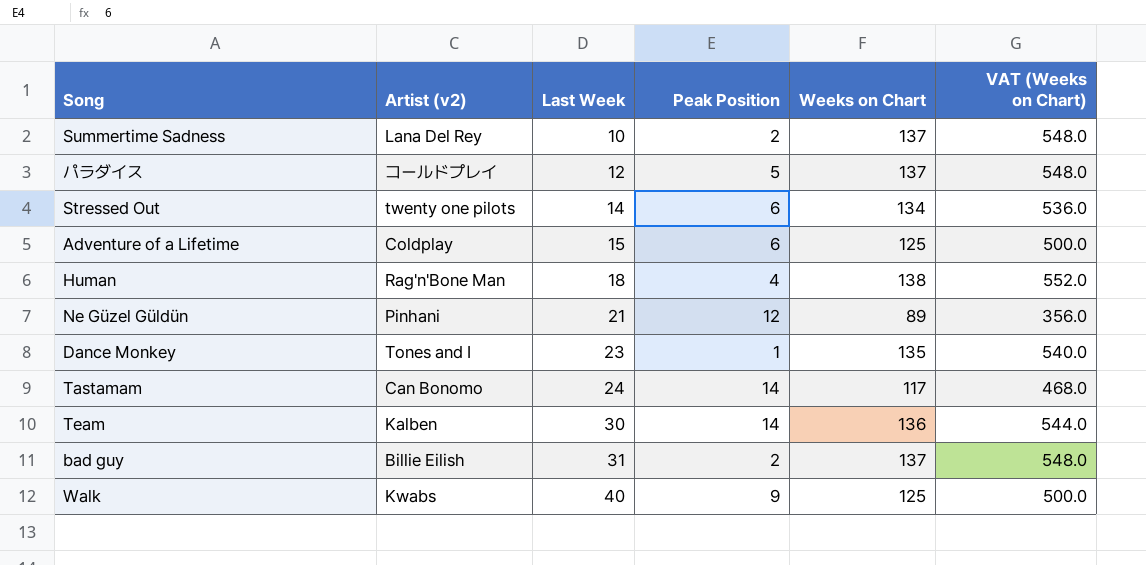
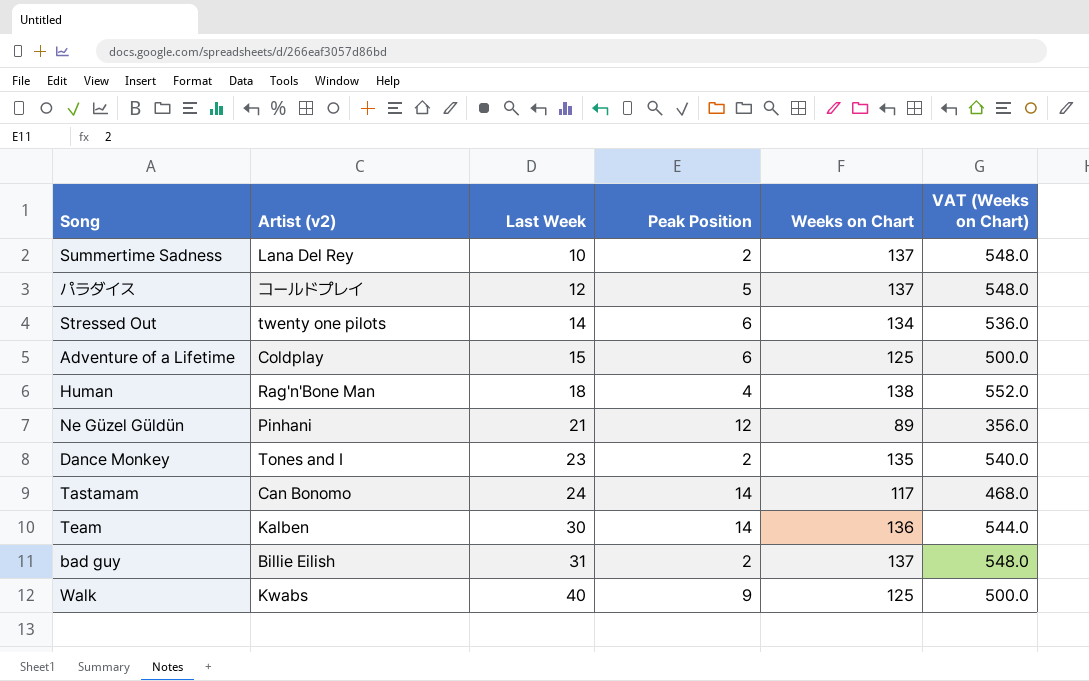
Dance Monkey | Peak Position: 1 -> 2

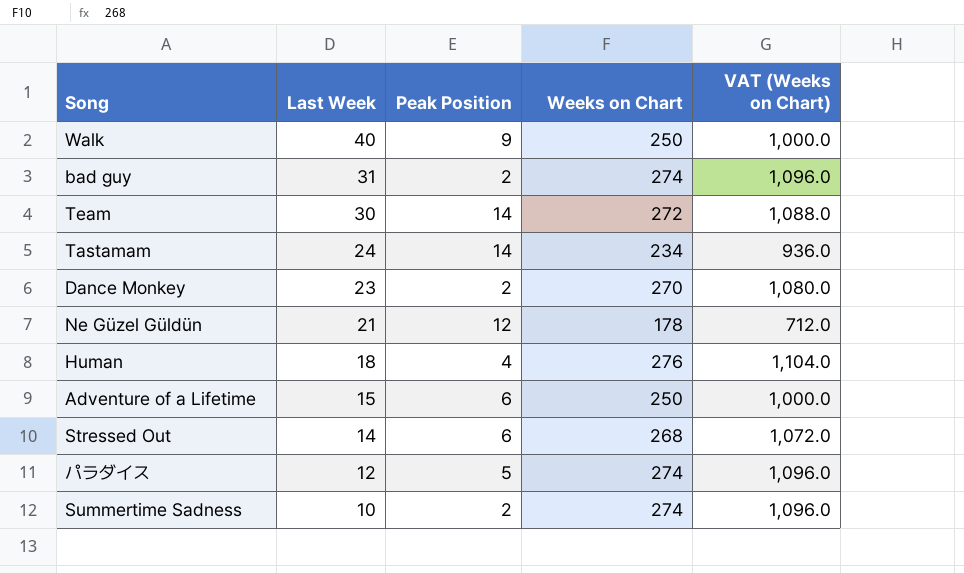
row order: Last Week ascending -> Last Week descending
column Artist (v2) | position: 2 -> none
Walk | Weeks on Chart: 125 -> 250
Walk | VAT (Weeks on Chart): 500.0 -> 1,000.0
bad guy | Weeks on Chart: 137 -> 274
bad guy | VAT (Weeks on Chart): 548.0 -> 1,096.0
Team | Weeks on Chart: 136 -> 272
Team | VAT (Weeks on Chart): 544.0 -> 1,088.0
Tastamam | Weeks on Chart: 117 -> 234
Tastamam | VAT (Weeks on Chart): 468.0 -> 936.0
Dance Monkey | Weeks on Chart: 135 -> 270
Dance Monkey | VAT (Weeks on Chart): 540.0 -> 1,080.0
Ne Güzel Güldün | Weeks on Chart: 89 -> 178
Ne Güzel Güldün | VAT (Weeks on Chart): 356.0 -> 712.0
Human | Weeks on Chart: 138 -> 276
Human | VAT (Weeks on Chart): 552.0 -> 1,104.0
Adventure of a Lifetime | Weeks on Chart: 125 -> 250
Adventure of a Lifetime | VAT (Weeks on Chart): 500.0 -> 1,000.0
Stressed Out | Weeks on Chart: 134 -> 268
Stressed Out | VAT (Weeks on Chart): 536.0 -> 1,072.0
パラダイス | Weeks on Chart: 137 -> 274
パラダイス | VAT (Weeks on Chart): 548.0 -> 1,096.0
Summertime Sadness | Weeks on Chart: 137 -> 274
Summertime Sadness | VAT (Weeks on Chart): 548.0 -> 1,096.0

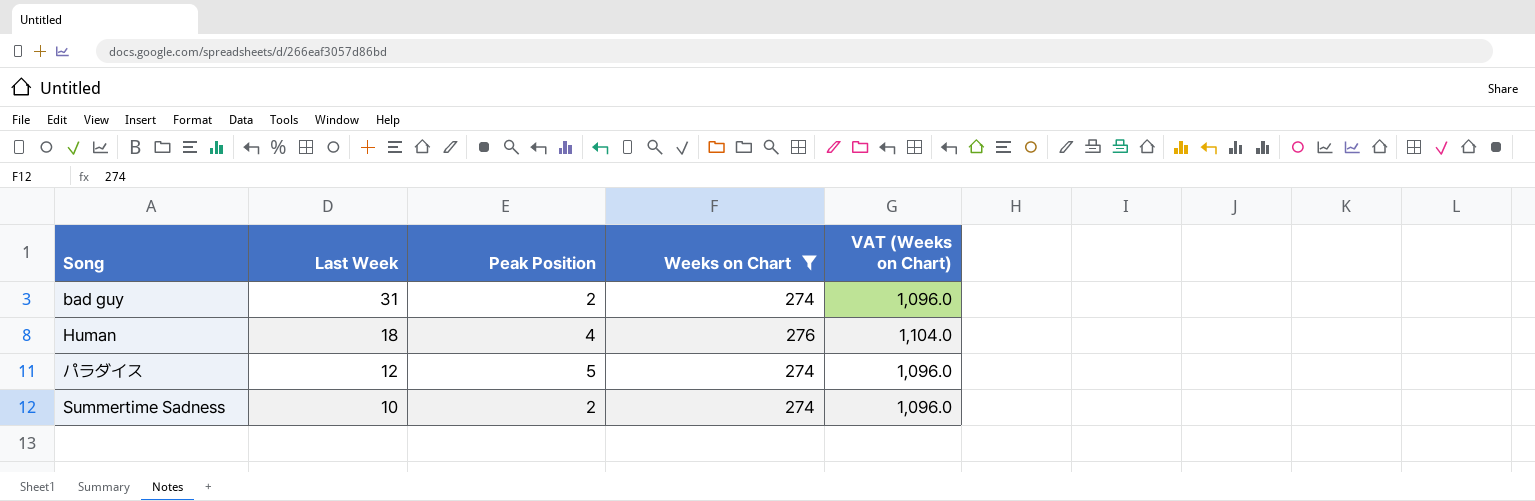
filter: none -> Weeks on Chart >= 274

